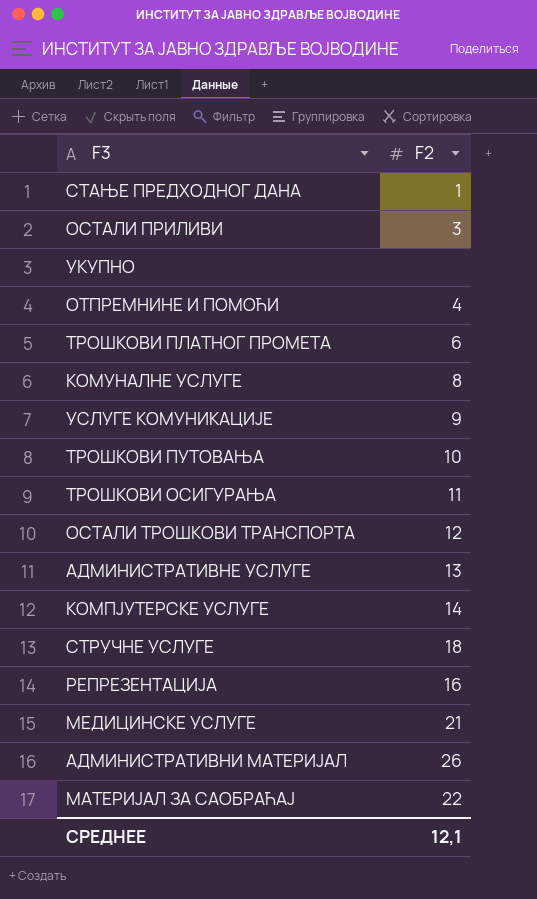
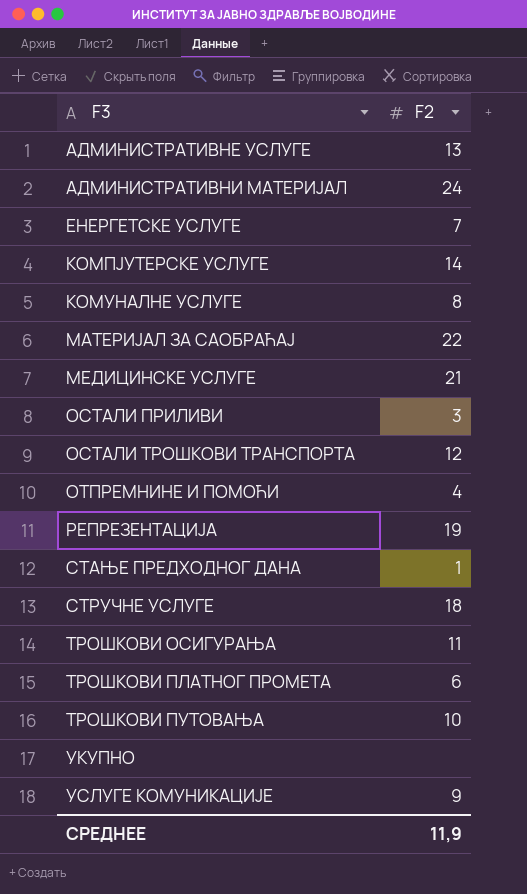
row order: none -> F3 ascending
АДМИНИСТРАТИВНИ МАТЕРИЈАЛ | F2: 26 -> 24
row ЕНЕРГЕТСКЕ УСЛУГЕ: none -> 7
РЕПРЕЗЕНТАЦИЈА | F2: 16 -> 19
СРЕДНЕЕ | F2: 12,1 -> 11,9

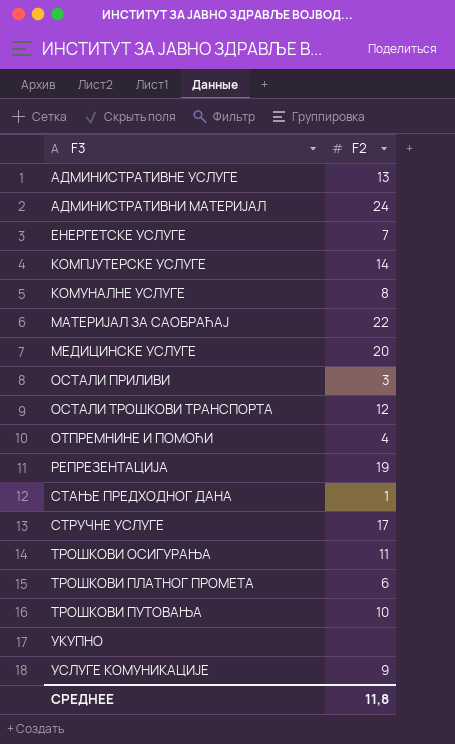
МЕДИЦИНСКЕ УСЛУГЕ | F2: 21 -> 20
СТРУЧНЕ УСЛУГЕ | F2: 18 -> 17
СРЕДНЕЕ | F2: 11,9 -> 11,8

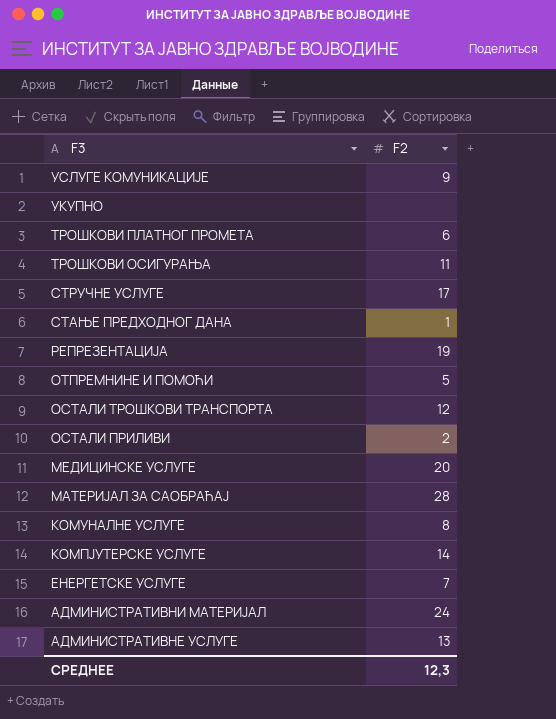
row order: F3 ascending -> F3 descending
row ТРОШКОВИ ПУТОВАЊА: 10 -> none
ОТПРЕМНИНЕ И ПОМОЋИ | F2: 4 -> 5
ОСТАЛИ ПРИЛИВИ | F2: 3 -> 2
МАТЕРИЈАЛ ЗА САОБРАЋАЈ | F2: 22 -> 28
СРЕДНЕЕ | F2: 11,8 -> 12,3

